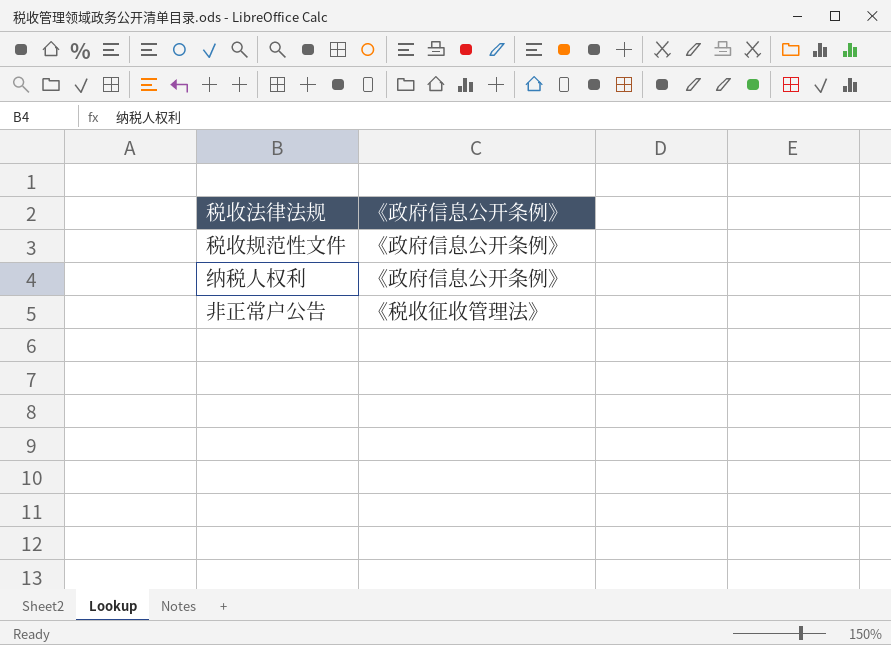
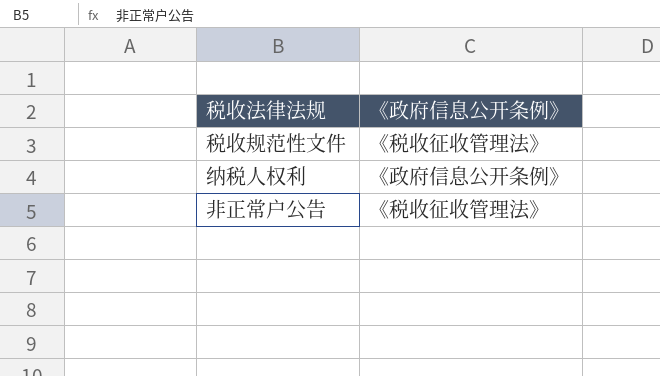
税收规范性文件 | 《政府信息公开条例》: 《政府信息公开条例》 -> 《税收征收管理法》

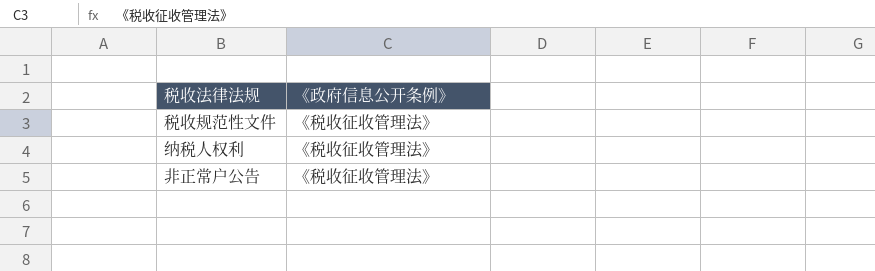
纳税人权利 | 《政府信息公开条例》: 《政府信息公开条例》 -> 《税收征收管理法》

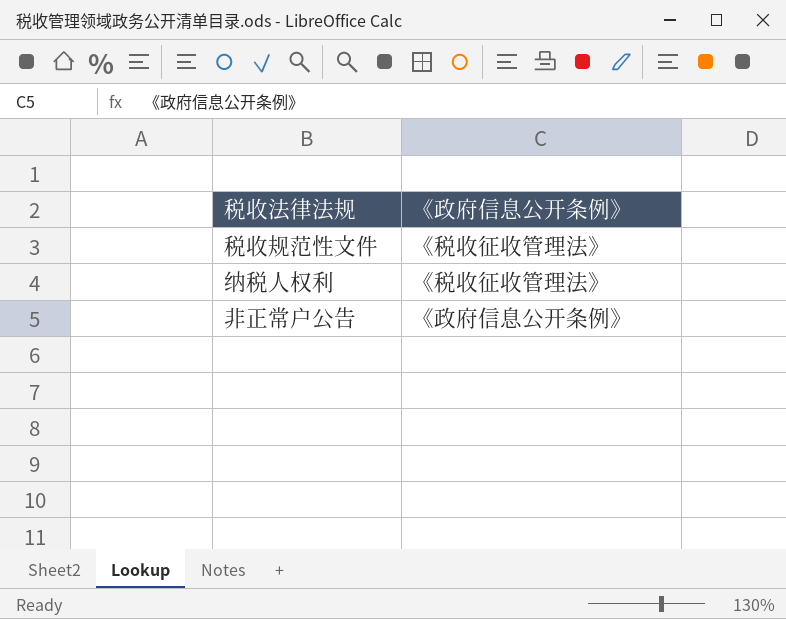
非正常户公告 | 《政府信息公开条例》: 《税收征收管理法》 -> 《政府信息公开条例》

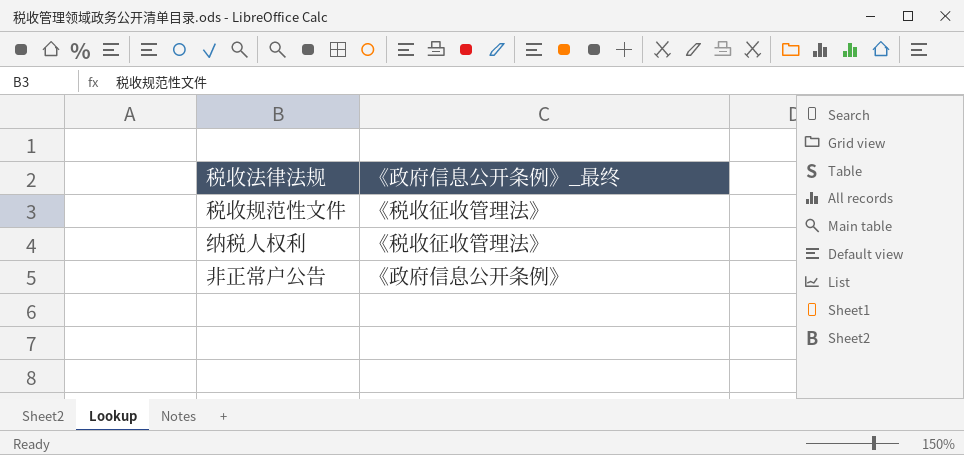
column name: 《政府信息公开条例》 -> 《政府信息公开条例》_最终

